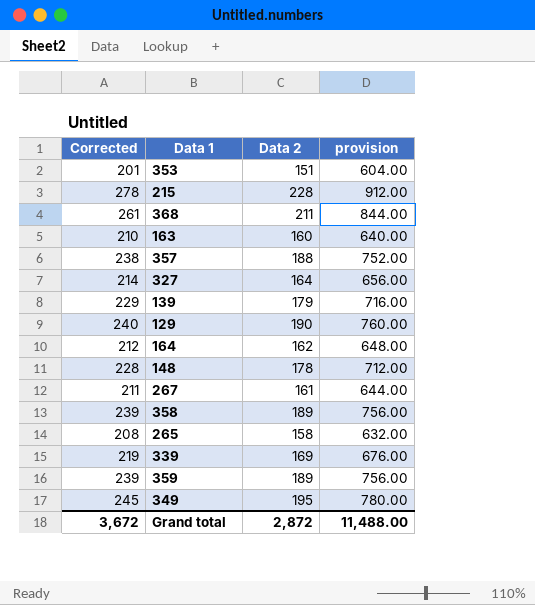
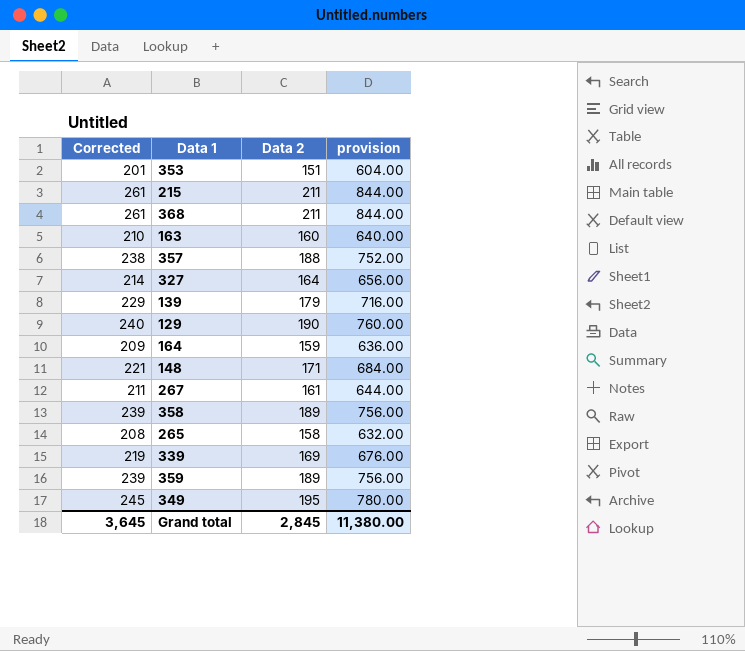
215 | Corrected: 278 -> 261
215 | Data 2: 228 -> 211
215 | provision: 912.00 -> 844.00
164 | Corrected: 212 -> 209
164 | Data 2: 162 -> 159
164 | provision: 648.00 -> 636.00
148 | Corrected: 228 -> 221
148 | Data 2: 178 -> 171
148 | provision: 712.00 -> 684.00
Grand total | Corrected: 3,672 -> 3,645
Grand total | Data 2: 2,872 -> 2,845
Grand total | provision: 11,488.00 -> 11,380.00

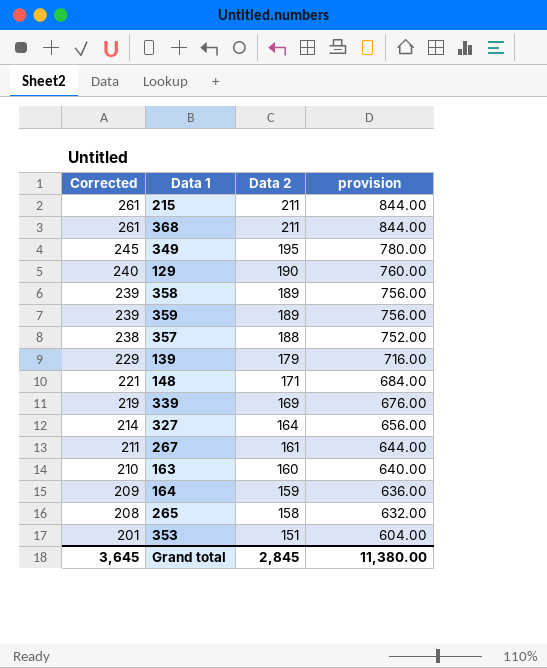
row order: none -> Corrected descending

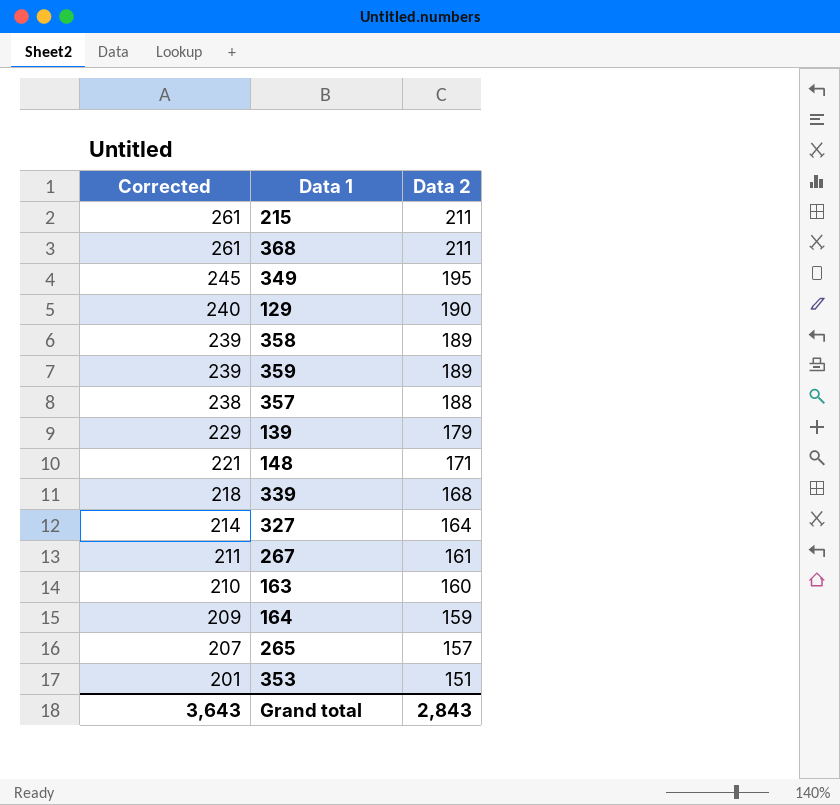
column provision | formula: [Data 2] * 4 -> none
339 | Corrected: 219 -> 218
339 | Data 2: 169 -> 168
265 | Corrected: 208 -> 207
265 | Data 2: 158 -> 157
Grand total | Corrected: 3,645 -> 3,643
Grand total | Data 2: 2,845 -> 2,843

